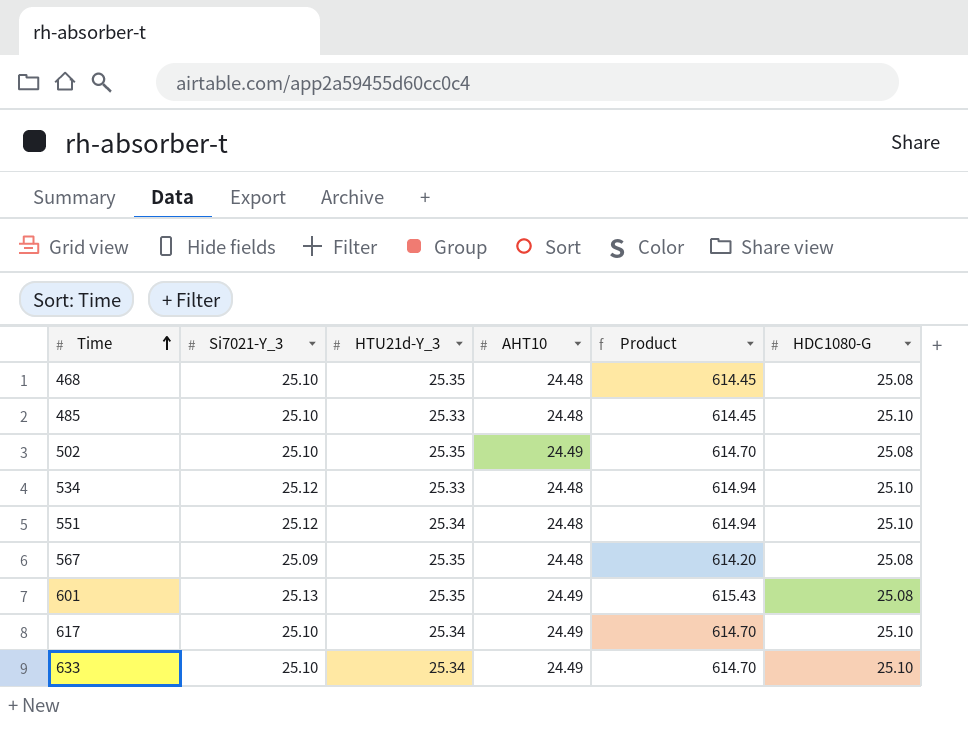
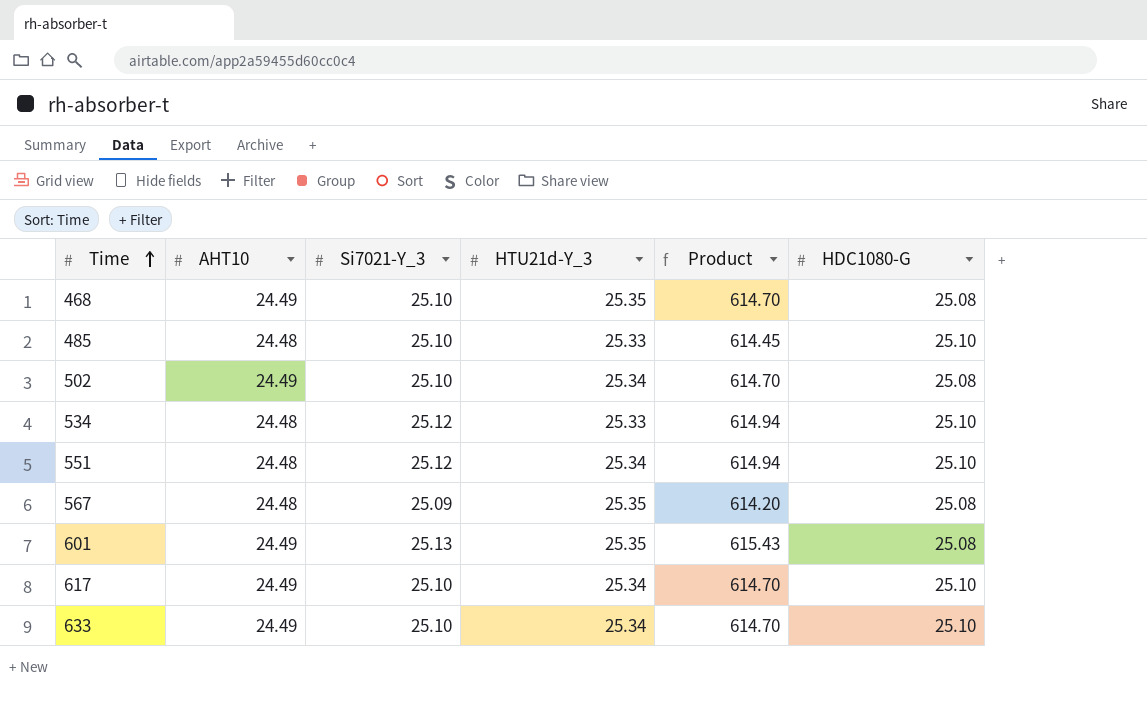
column AHT10 | position: 4 -> 2
468 | AHT10: 24.48 -> 24.49
468 | Product: 614.45 -> 614.70
502 | HTU21d-Y_3: 25.35 -> 25.34

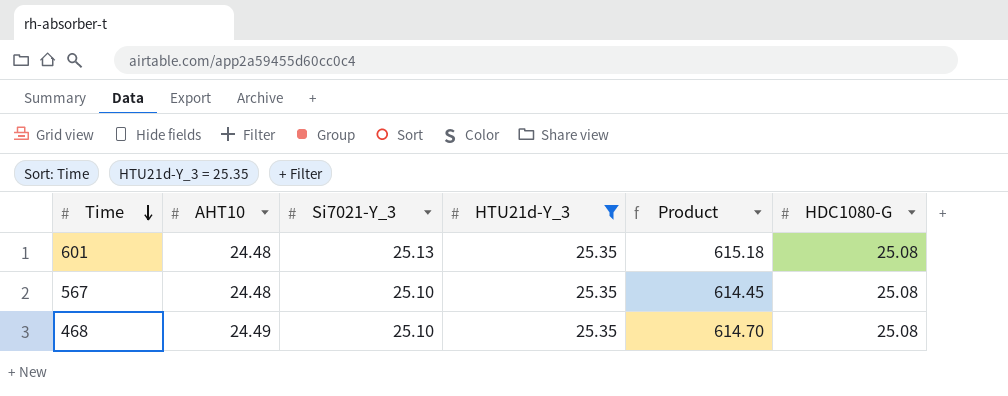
filter: none -> HTU21d-Y_3 = 25.35
row order: Time ascending -> Time descending
601 | AHT10: 24.49 -> 24.48
601 | Product: 615.43 -> 615.18
567 | Si7021-Y_3: 25.09 -> 25.10
567 | Product: 614.20 -> 614.45

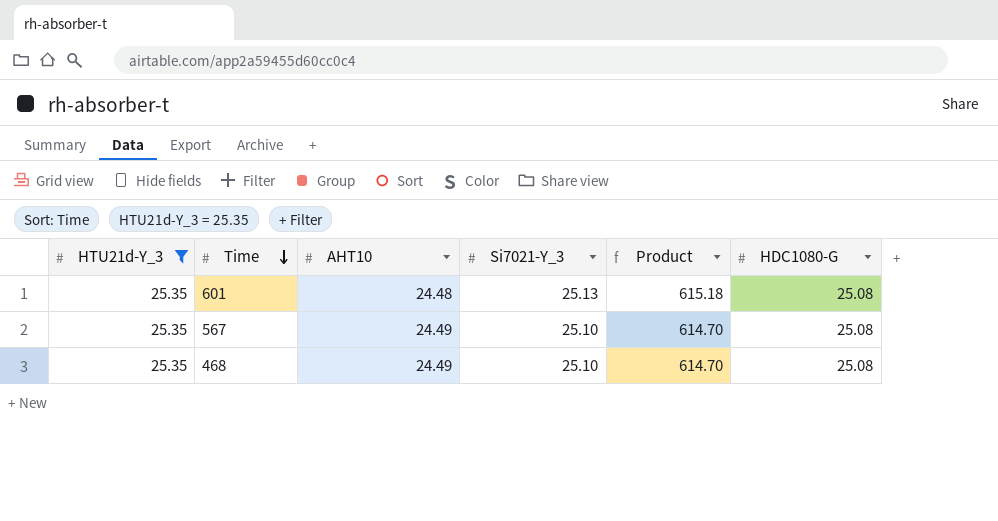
column HTU21d-Y_3 | position: 4 -> 1
567 | AHT10: 24.48 -> 24.49
567 | Product: 614.45 -> 614.70

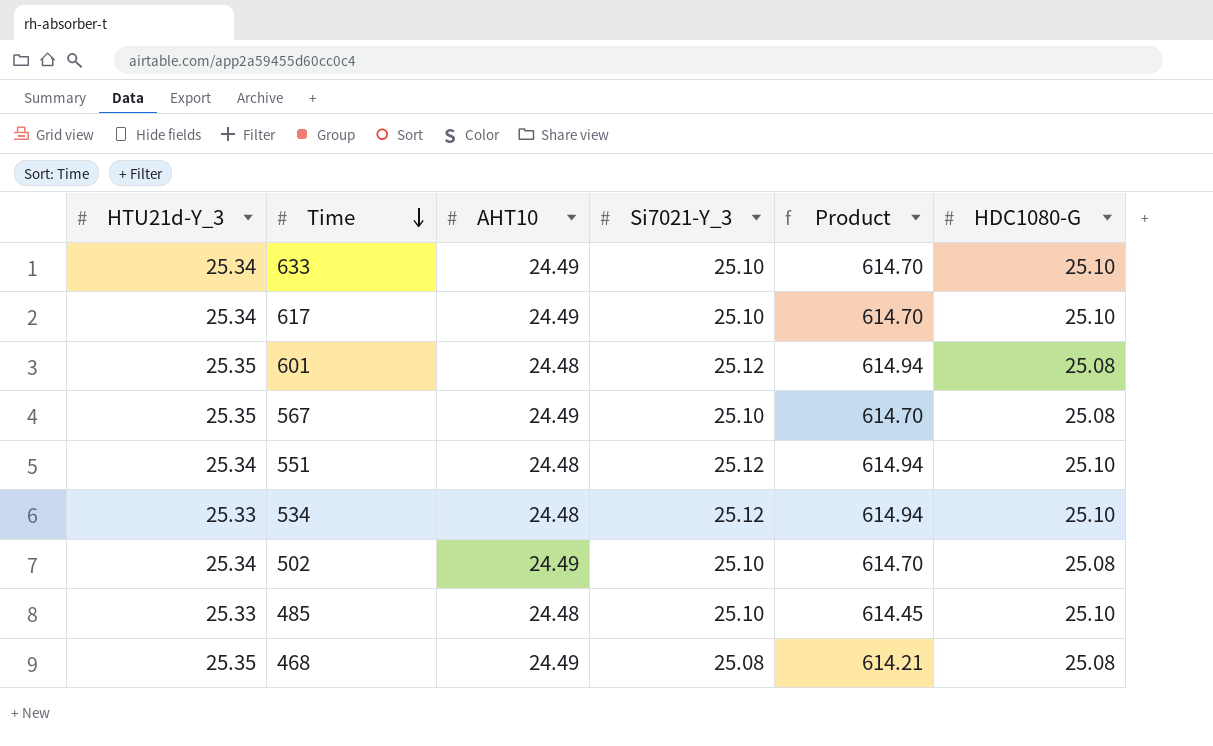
filter: HTU21d-Y_3 = 25.35 -> none
601 | Si7021-Y_3: 25.13 -> 25.12
601 | Product: 615.18 -> 614.94
468 | Si7021-Y_3: 25.10 -> 25.08
468 | Product: 614.70 -> 614.21

